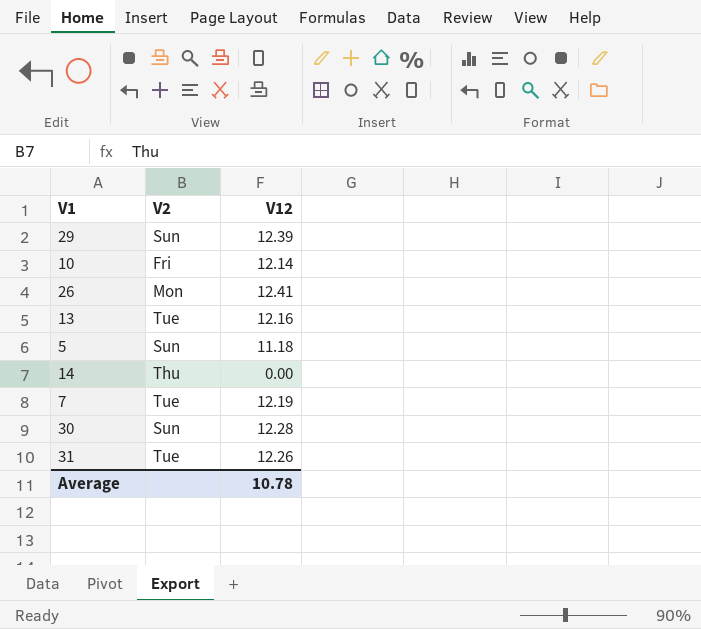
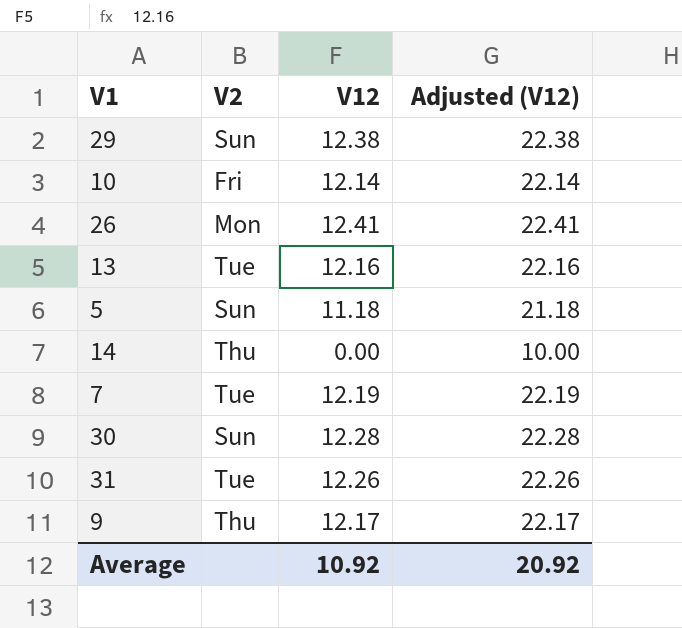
column Adjusted (V12) | formula: none -> [V12] + 10
29 | V12: 12.39 -> 12.38
row 9: none -> Thu | 12.17 | 22.17
Average | V12: 10.78 -> 10.92

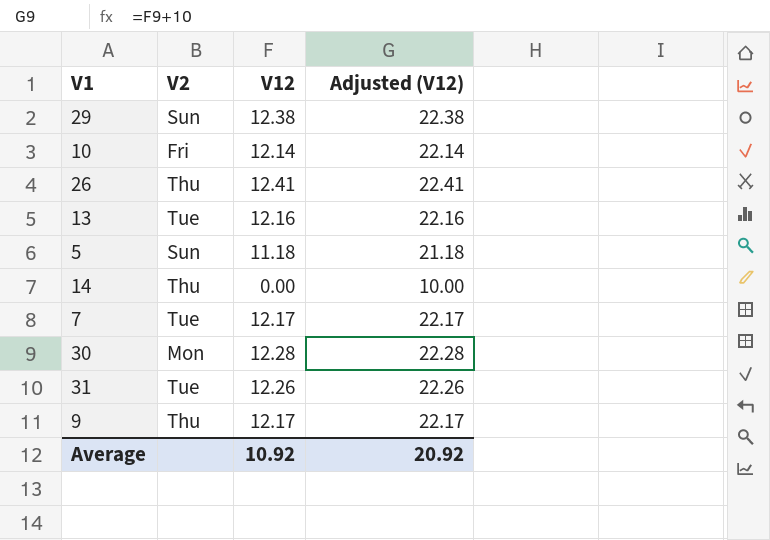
26 | V2: Mon -> Thu
7 | V12: 12.19 -> 12.17
7 | Adjusted (V12): 22.19 -> 22.17
30 | V2: Sun -> Mon

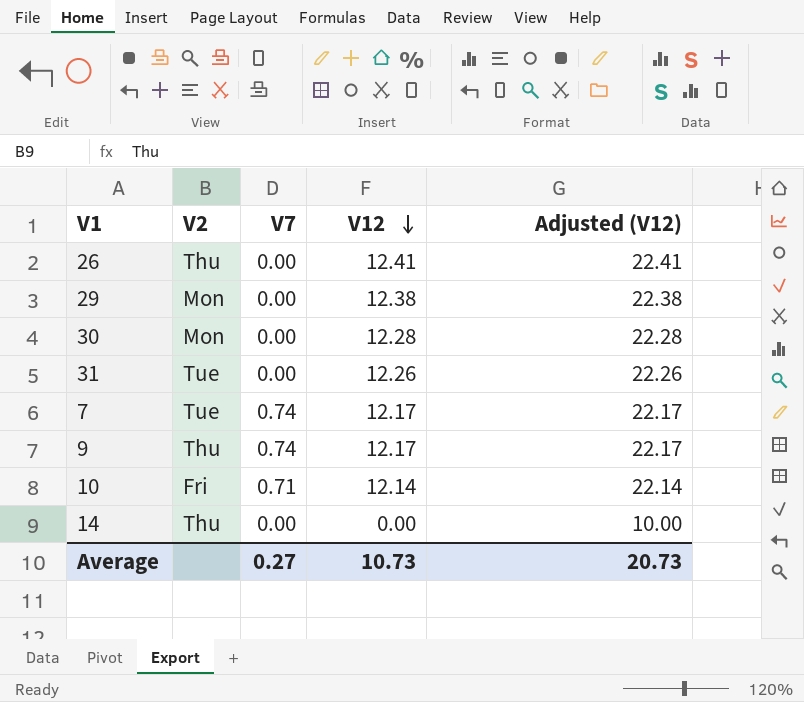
row order: none -> V12 descending
column V7 | position: none -> 3
row 13: Tue | 12.16 | 22.16 -> none
row 5: Sun | 11.18 | 21.18 -> none
29 | V2: Sun -> Mon
Average | V12: 10.92 -> 10.73
Average | Adjusted (V12): 20.92 -> 20.73

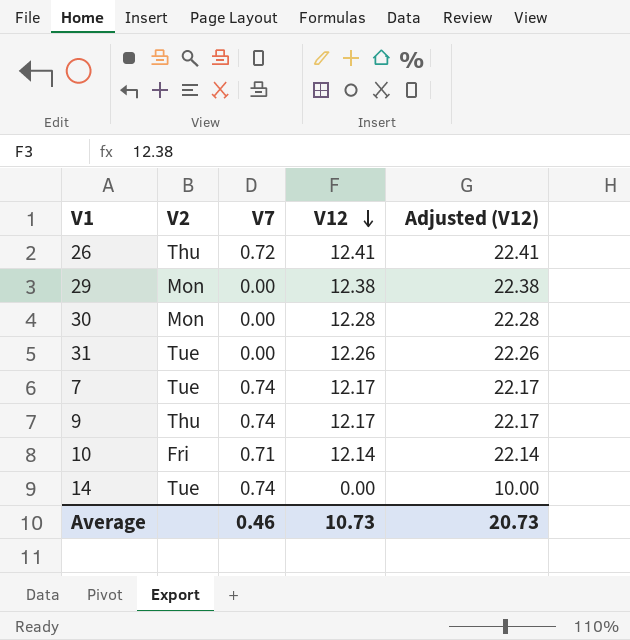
26 | V7: 0.00 -> 0.72
14 | V2: Thu -> Tue
14 | V7: 0.00 -> 0.74
Average | V7: 0.27 -> 0.46

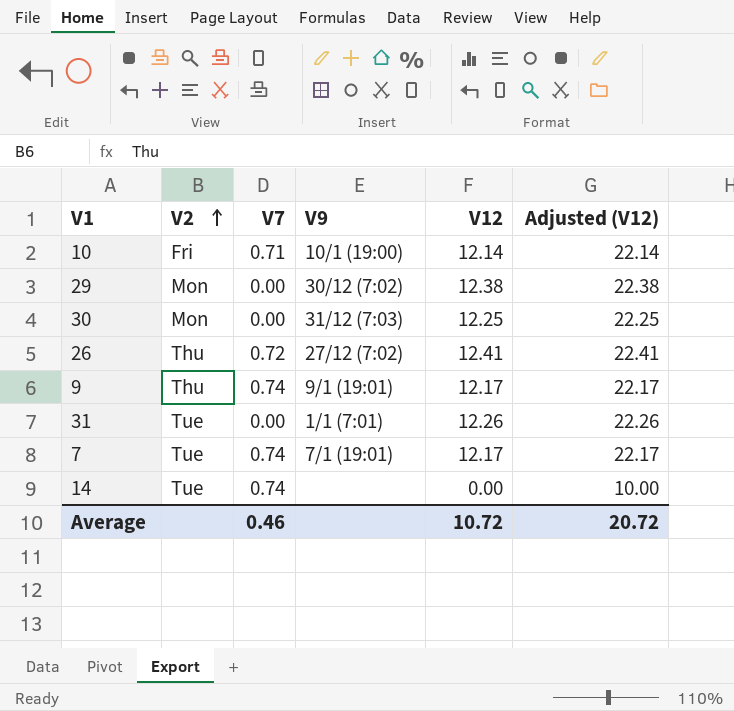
row order: V12 descending -> V2 ascending
column V9 | position: none -> 4
30 | V12: 12.28 -> 12.25
30 | Adjusted (V12): 22.28 -> 22.25
Average | V12: 10.73 -> 10.72
Average | Adjusted (V12): 20.73 -> 20.72

